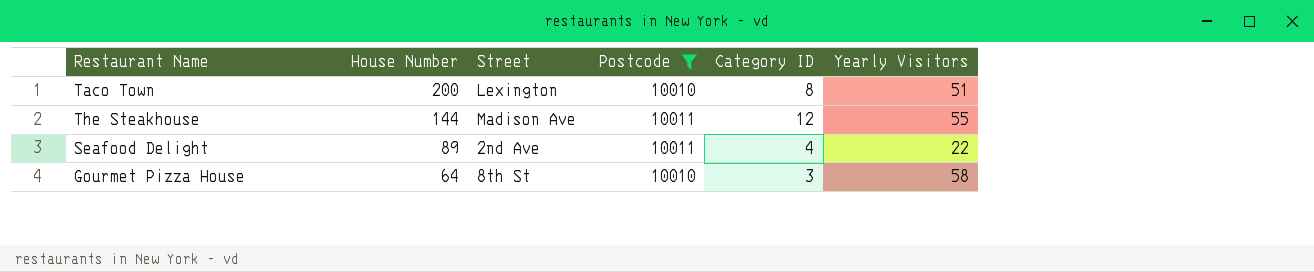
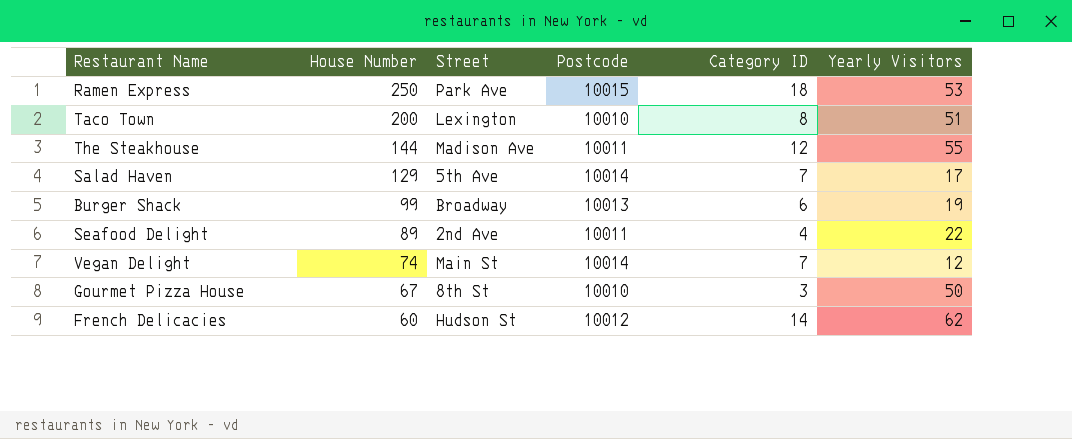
filter: Postcode <= 10011 -> none
Gourmet Pizza House | House Number: 64 -> 67
Gourmet Pizza House | Yearly Visitors: 58 -> 50

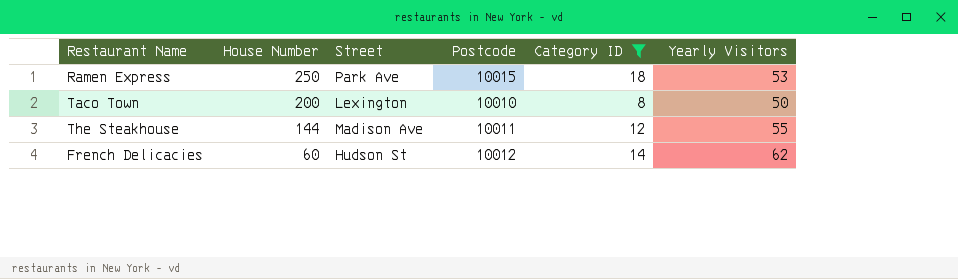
filter: none -> Category ID >= 8
Taco Town | Yearly Visitors: 51 -> 50

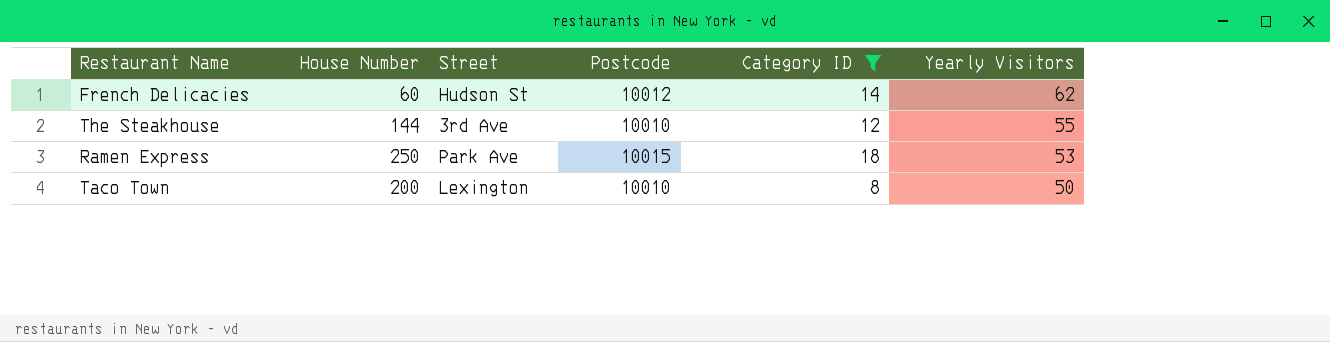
row order: House Number descending -> Yearly Visitors descending
The Steakhouse | Street: Madison Ave -> 3rd Ave
The Steakhouse | Postcode: 10011 -> 10010

